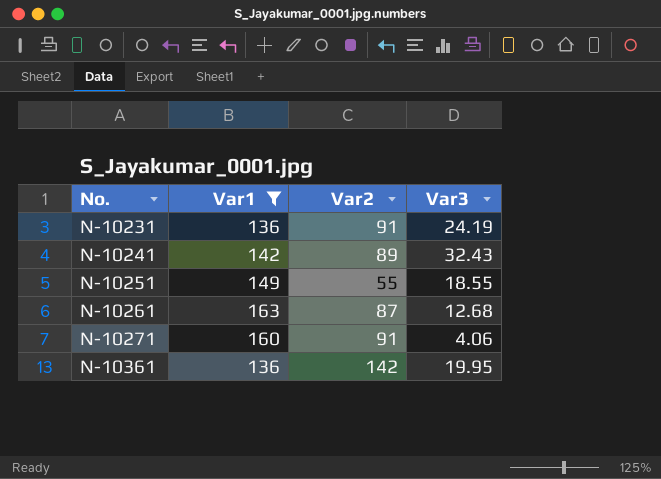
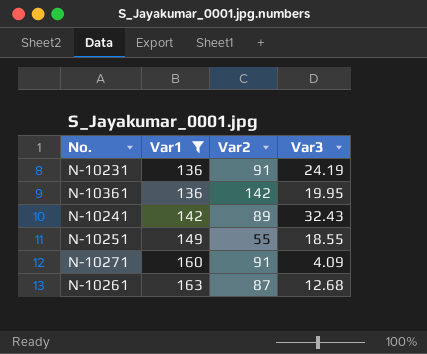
row order: No. ascending -> Var1 ascending
N-10271 | Var3: 4.06 -> 4.09

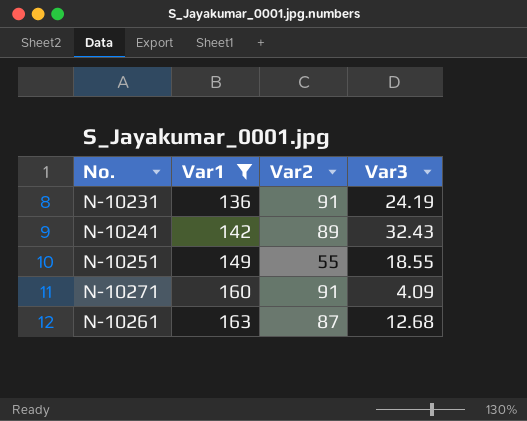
row N-10361: 136 | 142 | 19.95 -> none

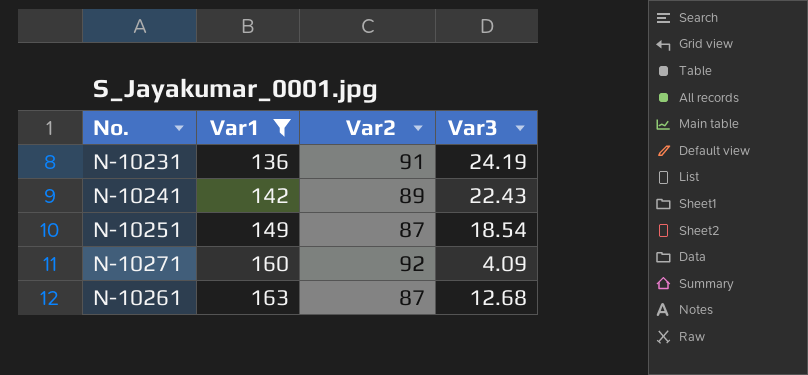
N-10241 | Var3: 32.43 -> 22.43
N-10251 | Var2: 55 -> 87
N-10251 | Var3: 18.55 -> 18.54
N-10271 | Var2: 91 -> 92

